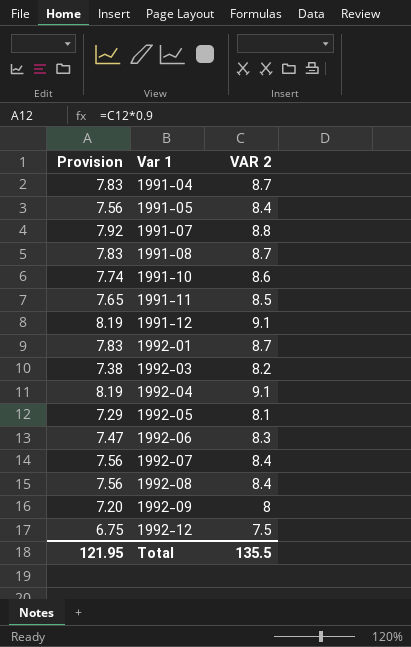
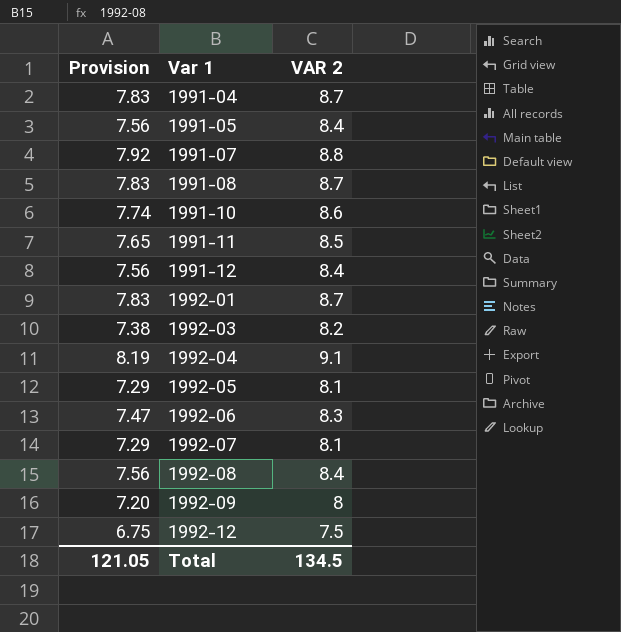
1991-12 | Provision: 8.19 -> 7.56
1991-12 | VAR 2: 9.1 -> 8.4
1992-07 | Provision: 7.56 -> 7.29
1992-07 | VAR 2: 8.4 -> 8.1
Total | Provision: 121.95 -> 121.05
Total | VAR 2: 135.5 -> 134.5

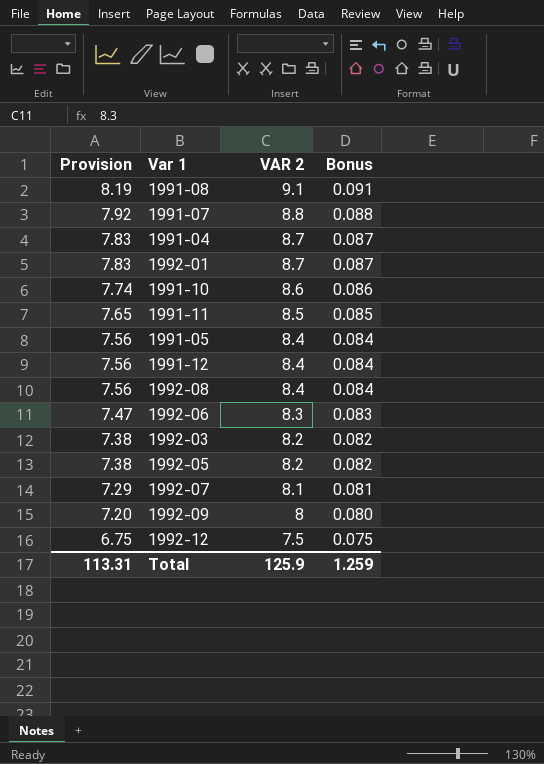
row order: Var 1 ascending -> Provision descending
column Bonus | formula: none -> [VAR 2] * 0.01
row 1992-04: 8.19 | 9.1 -> none
1991-08 | Provision: 7.83 -> 8.19
1991-08 | VAR 2: 8.7 -> 9.1
1992-05 | Provision: 7.29 -> 7.38
1992-05 | VAR 2: 8.1 -> 8.2
Total | Provision: 121.05 -> 113.31
Total | VAR 2: 134.5 -> 125.9

